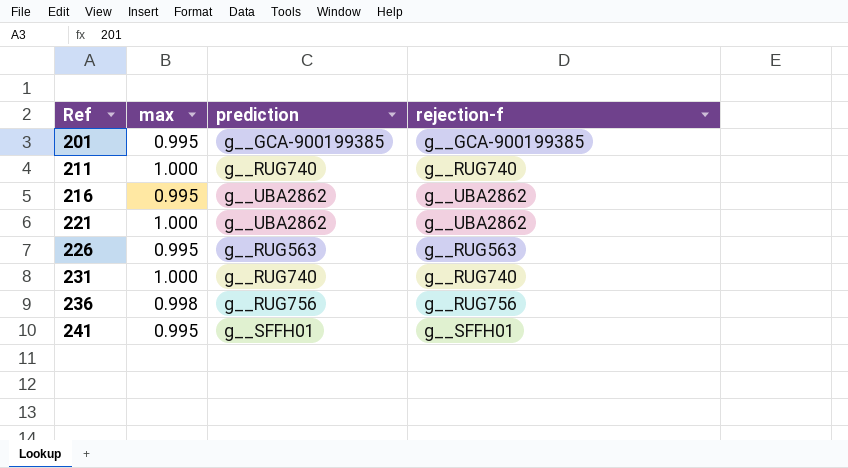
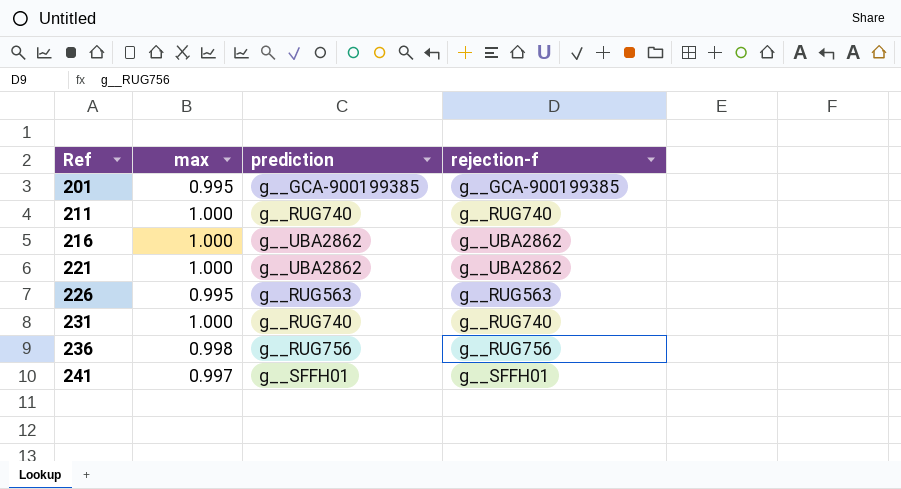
216 | max: 0.995 -> 1.000
241 | max: 0.995 -> 0.997

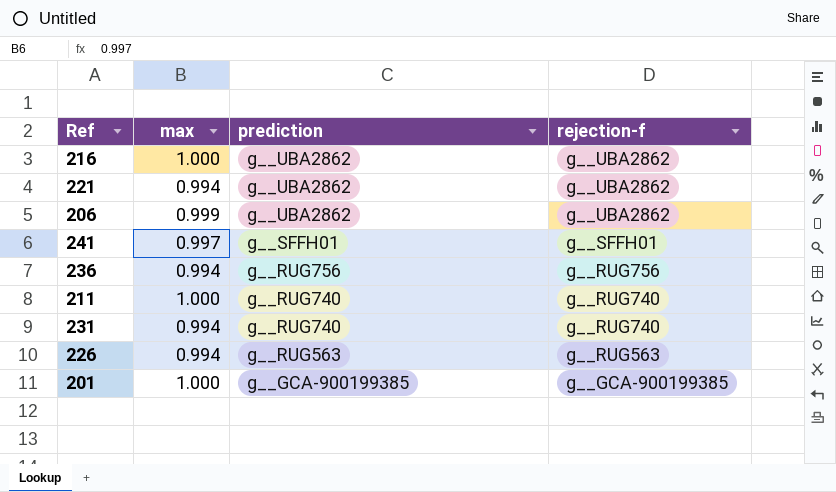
row order: Ref ascending -> prediction descending
221 | max: 1.000 -> 0.994
row 206: none -> 0.999 | g__UBA2862 | g__UBA2862
236 | max: 0.998 -> 0.994
231 | max: 1.000 -> 0.994
226 | max: 0.995 -> 0.994
201 | max: 0.995 -> 1.000

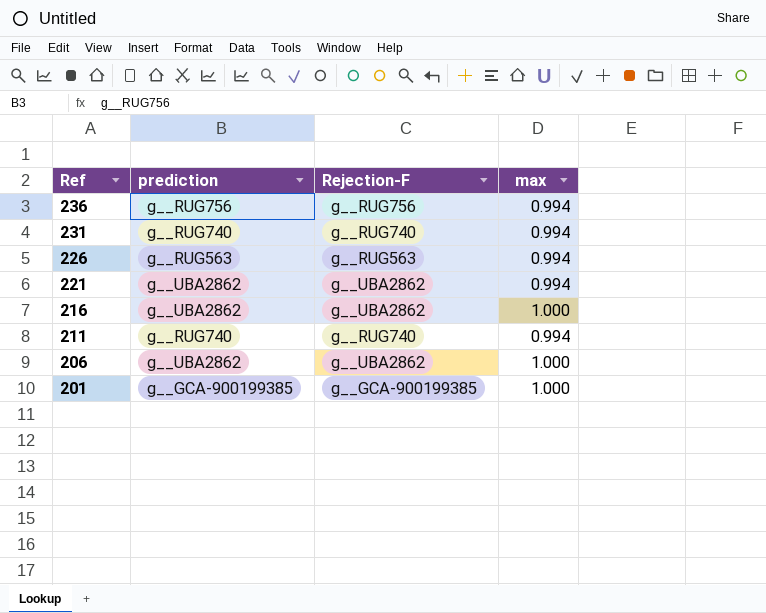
row order: prediction descending -> Ref descending
column name: rejection-f -> Rejection-F
column max | position: 2 -> 4
row 241: 0.997 | g__SFFH01 | g__SFFH01 -> none
211 | max: 1.000 -> 0.994
206 | max: 0.999 -> 1.000

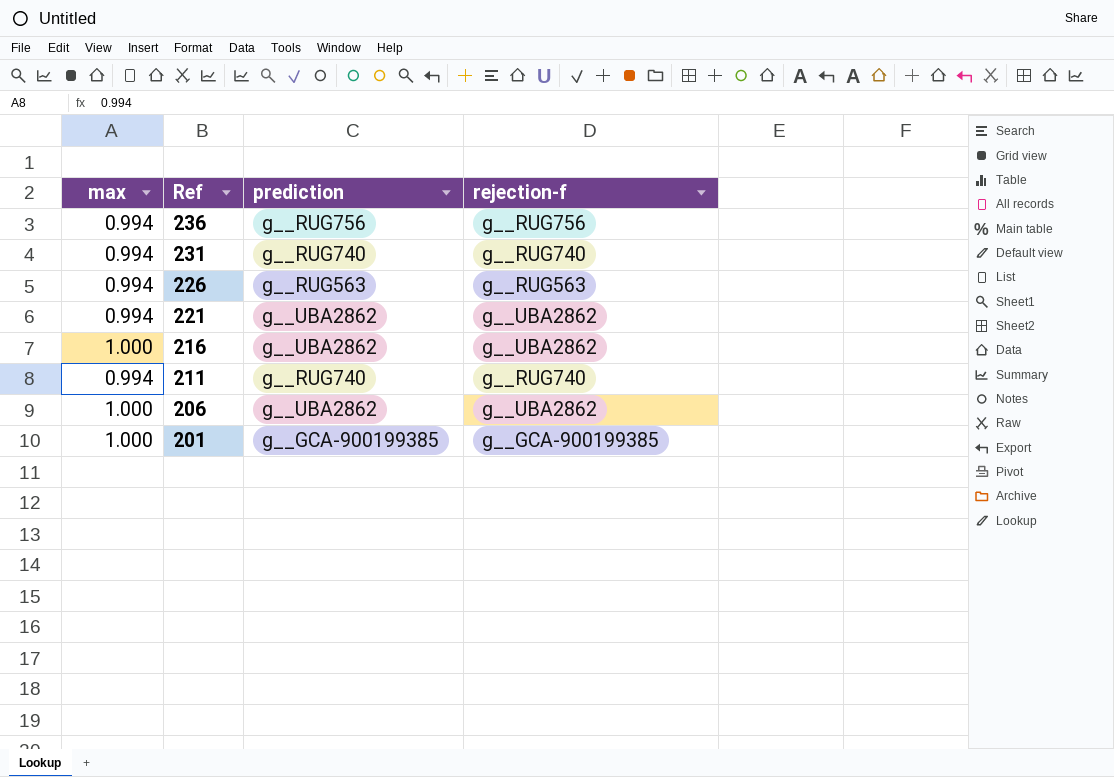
column max | position: 4 -> 1
column name: Rejection-F -> rejection-f

